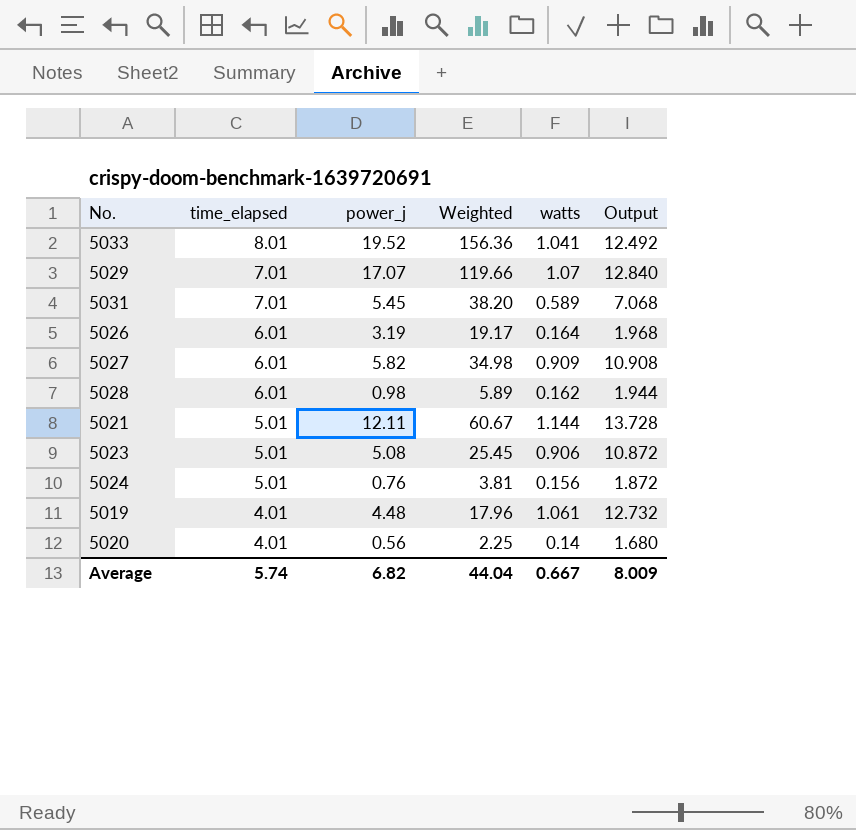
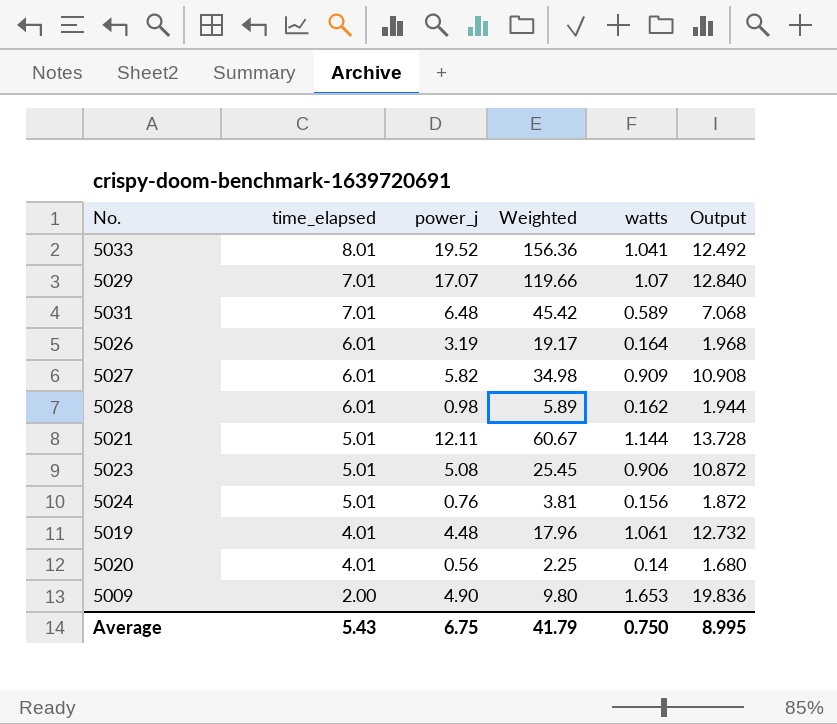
5031 | power_j: 5.45 -> 6.48
5031 | Weighted: 38.20 -> 45.42
row 5009: none -> 2.00 | 4.90 | 9.80 | 1.653 | 19.836
Average | time_elapsed: 5.74 -> 5.43
Average | power_j: 6.82 -> 6.75
Average | Weighted: 44.04 -> 41.79
Average | watts: 0.667 -> 0.750
Average | Output: 8.009 -> 8.995

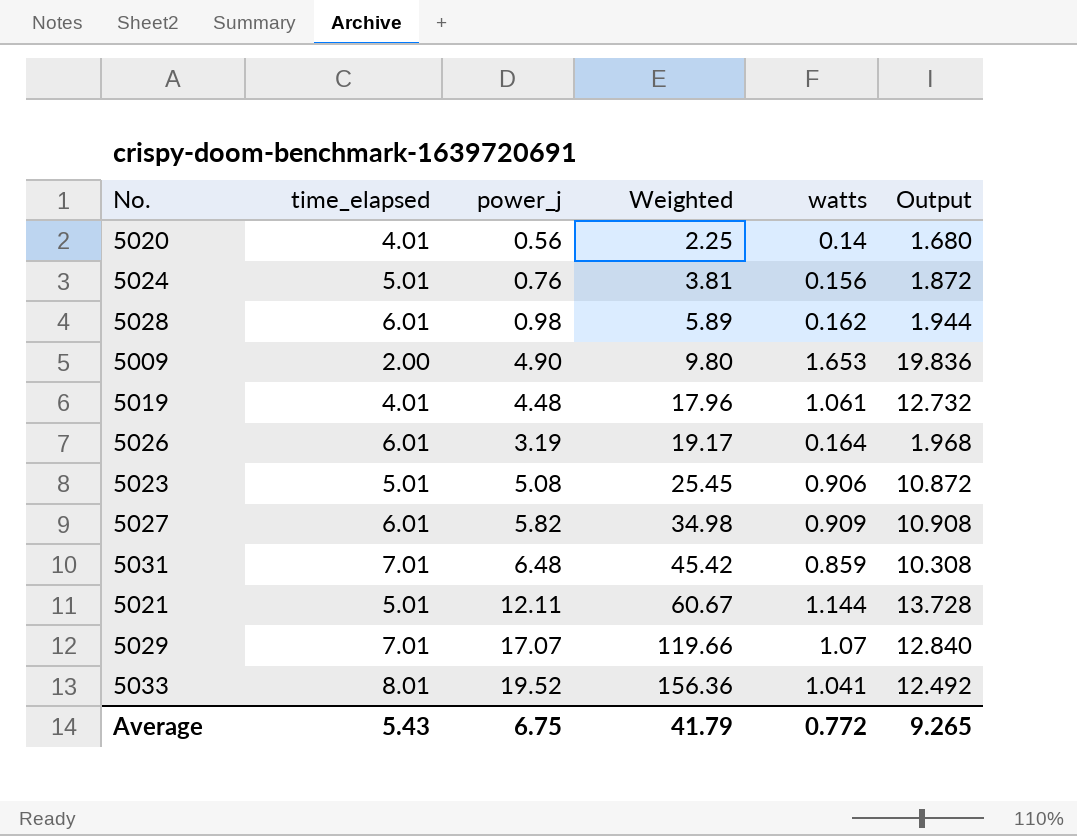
row order: time_elapsed descending -> Weighted ascending
5031 | watts: 0.589 -> 0.859
5031 | Output: 7.068 -> 10.308
Average | watts: 0.750 -> 0.772
Average | Output: 8.995 -> 9.265

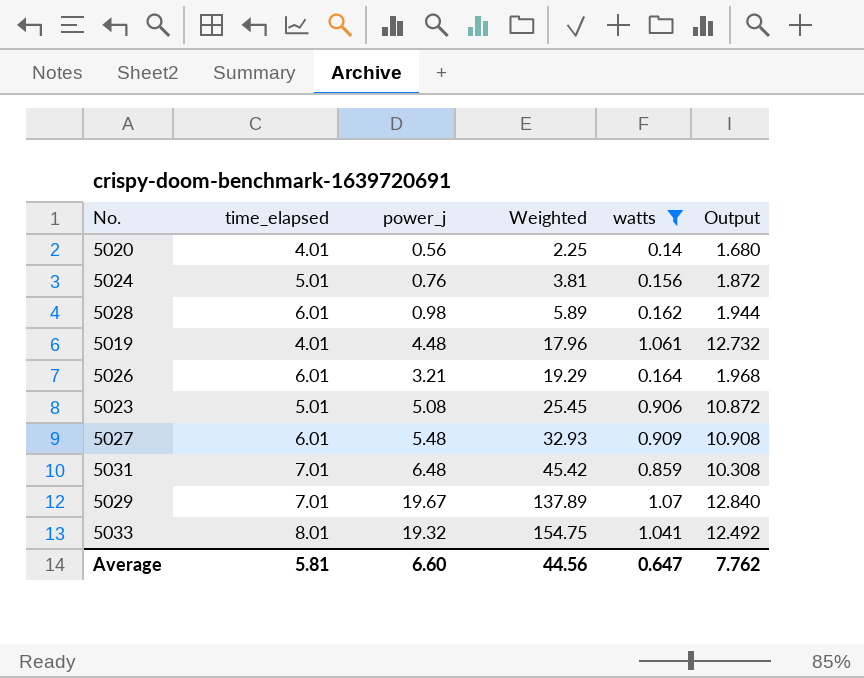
filter: none -> watts <= 1.07
5026 | power_j: 3.19 -> 3.21
5026 | Weighted: 19.17 -> 19.29
5027 | power_j: 5.82 -> 5.48
5027 | Weighted: 34.98 -> 32.93
5029 | power_j: 17.07 -> 19.67
5029 | Weighted: 119.66 -> 137.89
5033 | power_j: 19.52 -> 19.32
5033 | Weighted: 156.36 -> 154.75
Average | time_elapsed: 5.43 -> 5.81
Average | power_j: 6.75 -> 6.60
Average | Weighted: 41.79 -> 44.56
Average | watts: 0.772 -> 0.647
Average | Output: 9.265 -> 7.762

